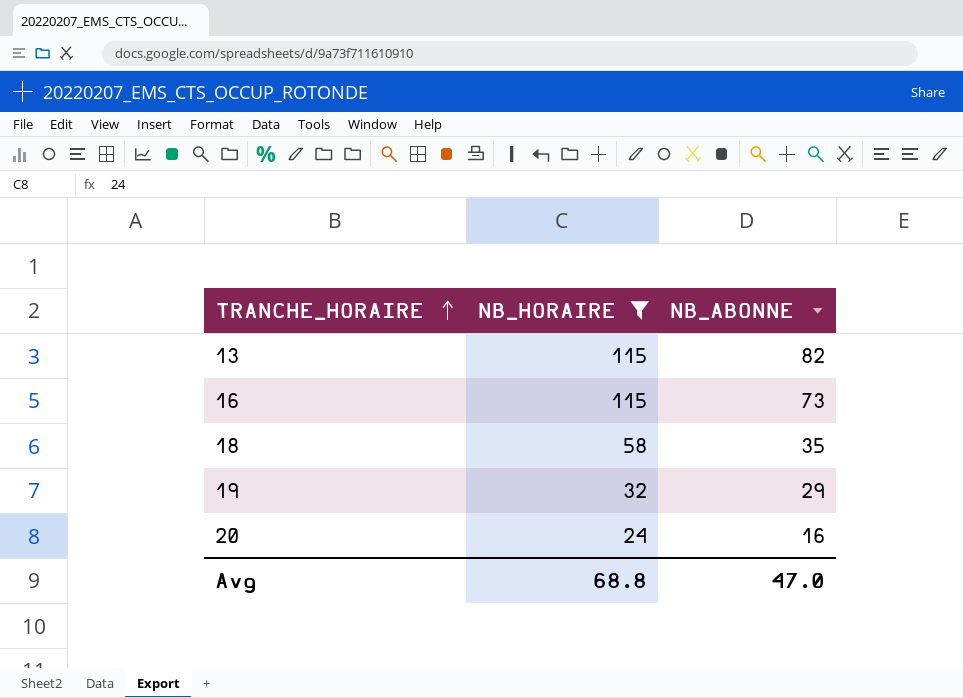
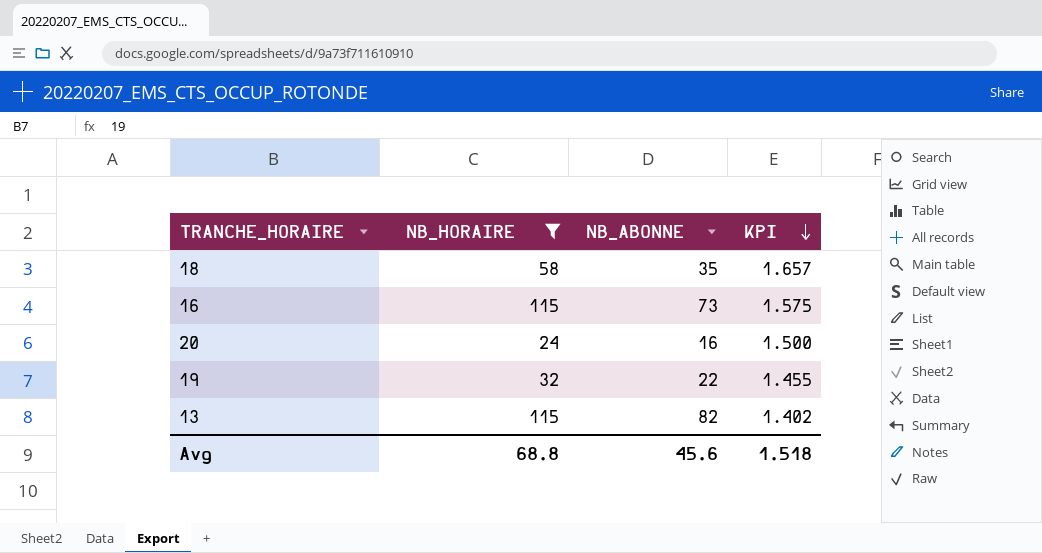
row order: TRANCHE_HORAIRE ascending -> KPI descending
column KPI | formula: none -> [NB_HORAIRE] / [NB_ABONNE]
19 | NB_ABONNE: 29 -> 22
Avg | NB_ABONNE: 47.0 -> 45.6

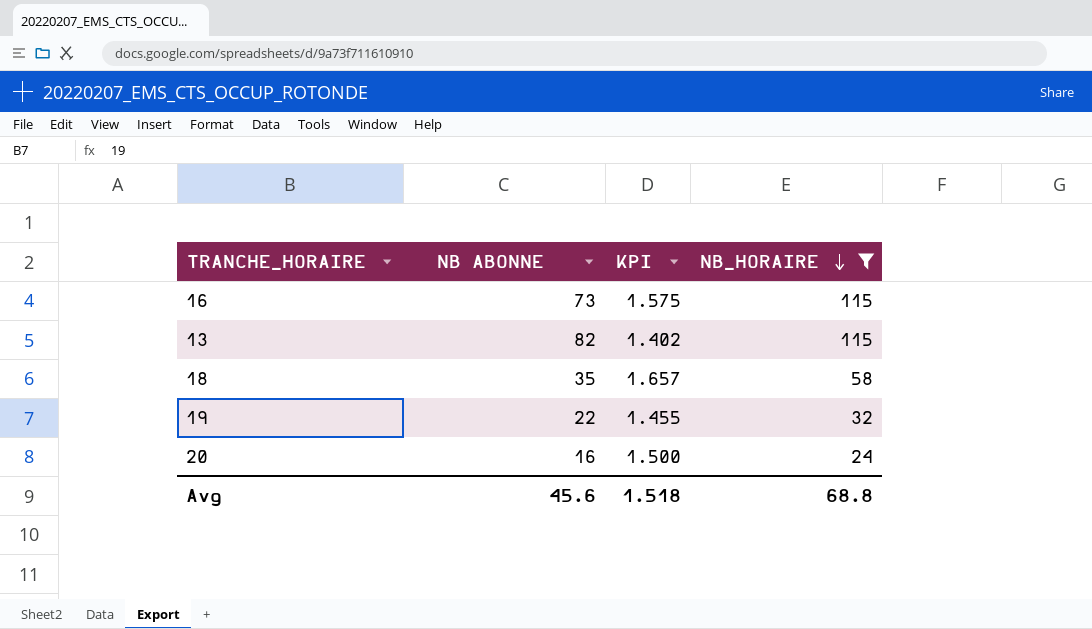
row order: KPI descending -> NB_HORAIRE descending
column name: NB_ABONNE -> NB ABONNE
column NB_HORAIRE | position: 2 -> 4

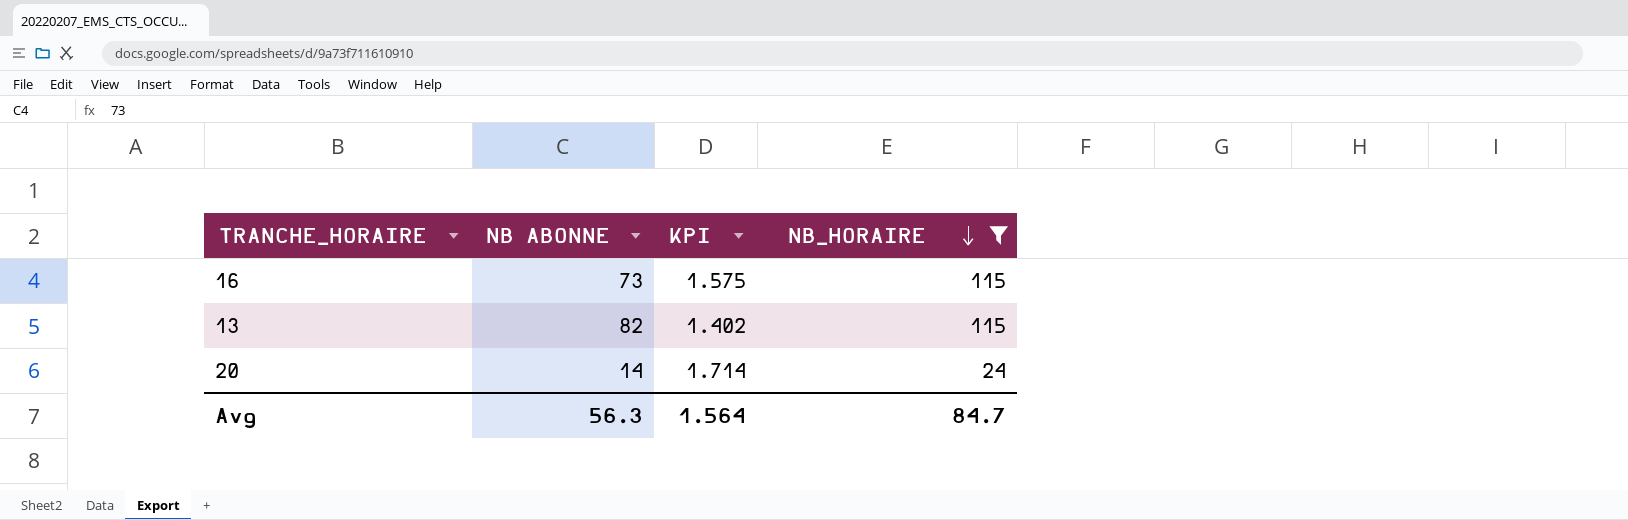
row 18: 35 | 1.657 | 58 -> none
row 19: 22 | 1.455 | 32 -> none
20 | NB ABONNE: 16 -> 14
20 | KPI: 1.500 -> 1.714
Avg | NB ABONNE: 45.6 -> 56.3
Avg | KPI: 1.518 -> 1.564
Avg | NB_HORAIRE: 68.8 -> 84.7

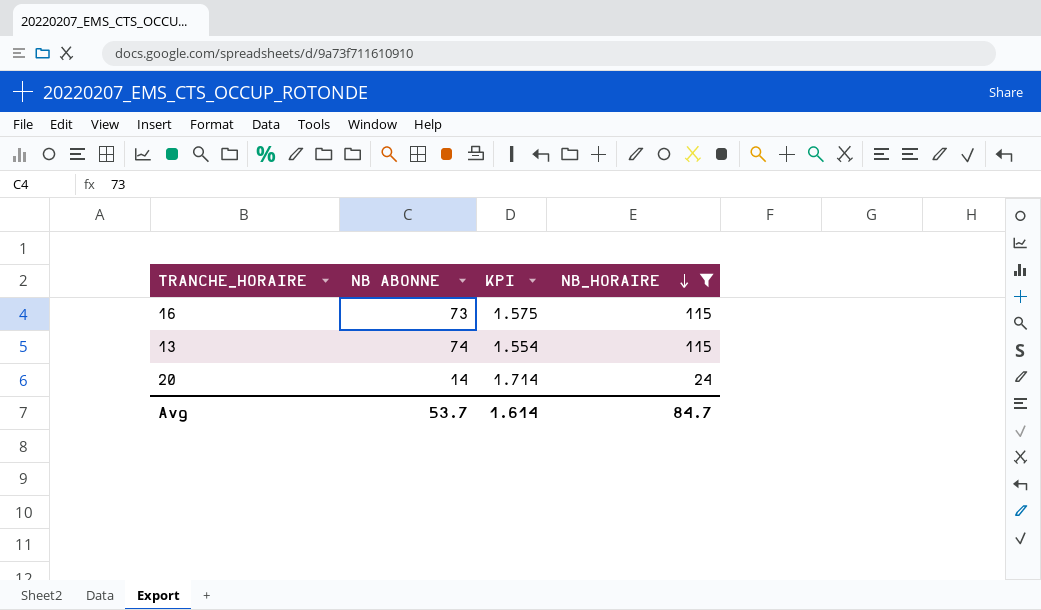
13 | NB ABONNE: 82 -> 74
13 | KPI: 1.402 -> 1.554
Avg | NB ABONNE: 56.3 -> 53.7
Avg | KPI: 1.564 -> 1.614

